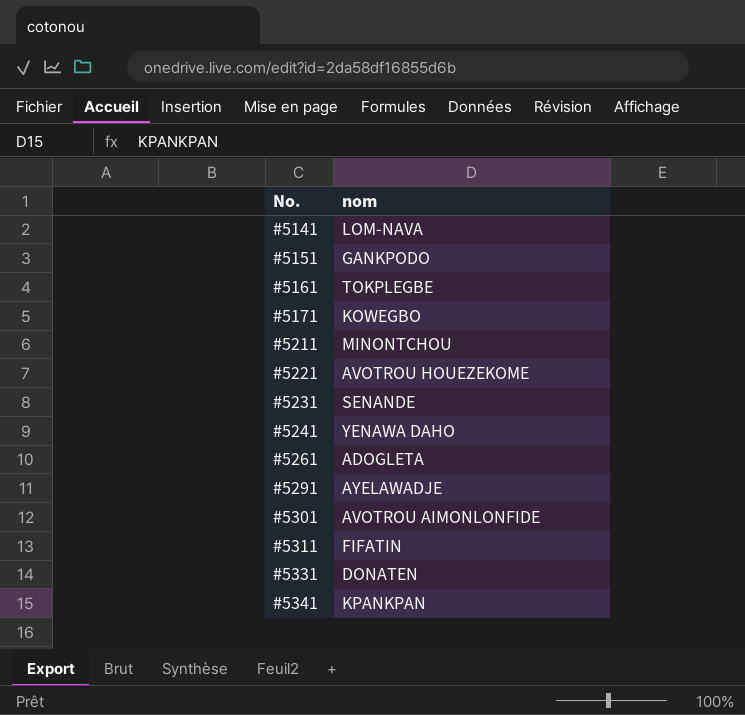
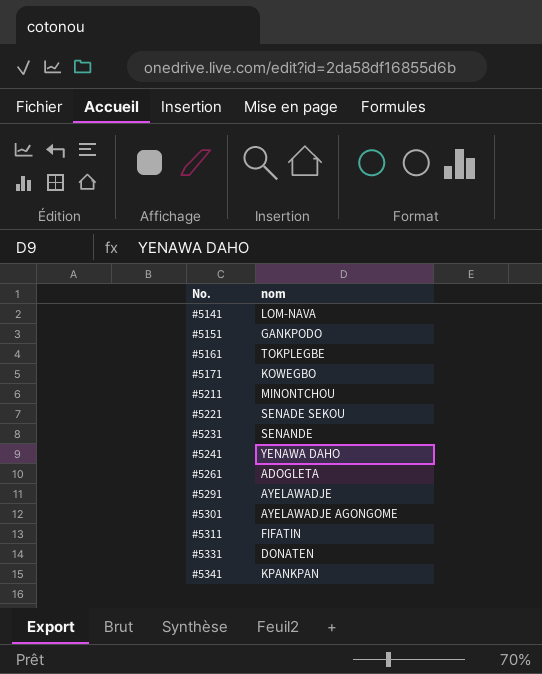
#5221 | nom: AVOTROU HOUEZEKOME -> SENADE SEKOU
#5301 | nom: AVOTROU AIMONLONFIDE -> AYELAWADJE AGONGOME

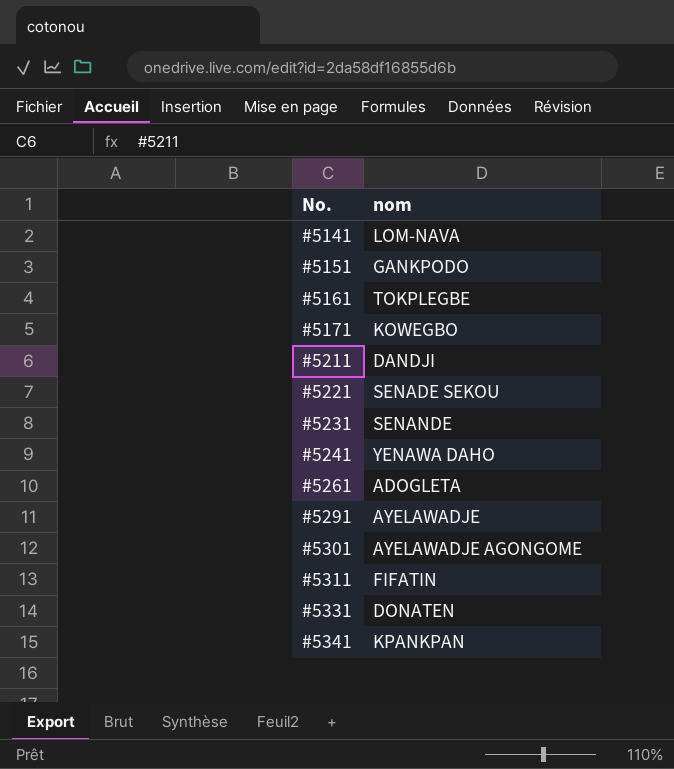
#5211 | nom: MINONTCHOU -> DANDJI

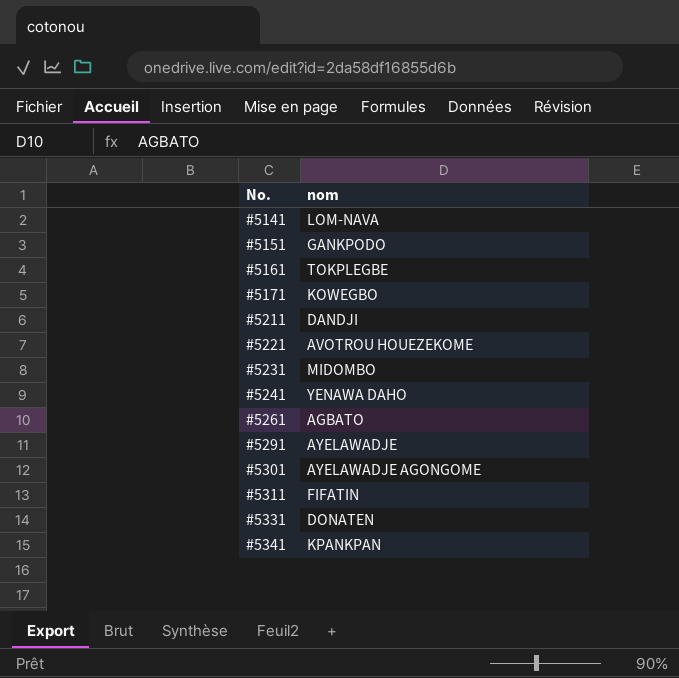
#5221 | nom: SENADE SEKOU -> AVOTROU HOUEZEKOME
#5231 | nom: SENANDE -> MIDOMBO
#5261 | nom: ADOGLETA -> AGBATO

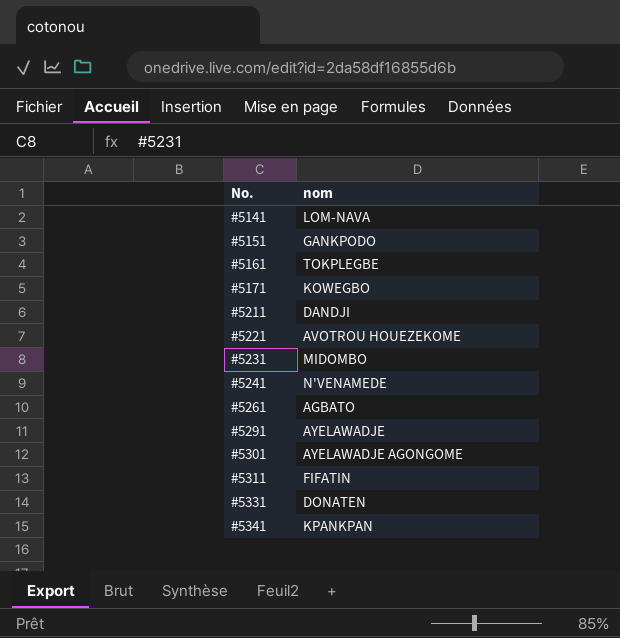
#5241 | nom: YENAWA DAHO -> N'VENAMEDE

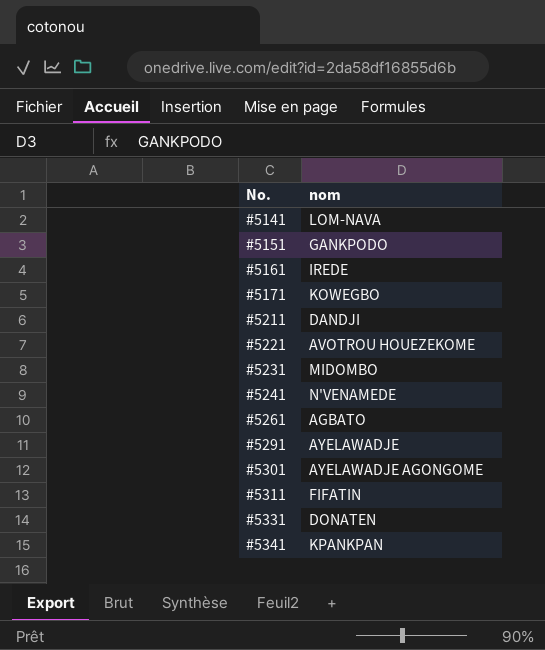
#5161 | nom: TOKPLEGBE -> IREDE

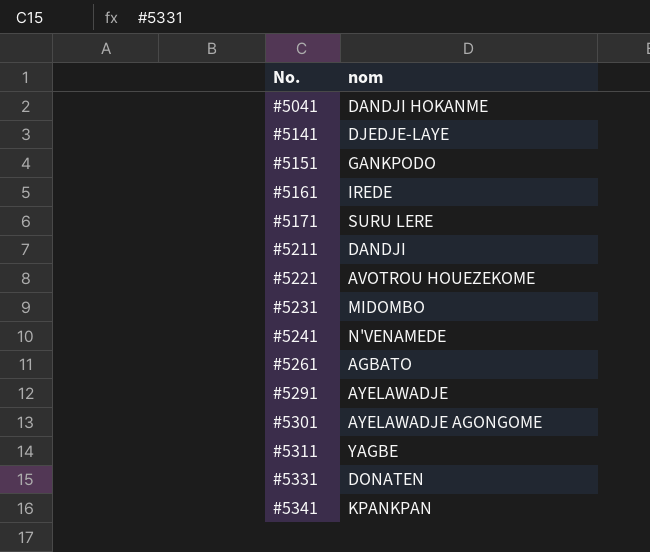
row #5041: none -> DANDJI HOKANME
#5141 | nom: LOM-NAVA -> DJEDJE-LAYE
#5171 | nom: KOWEGBO -> SURU LERE
#5311 | nom: FIFATIN -> YAGBE

